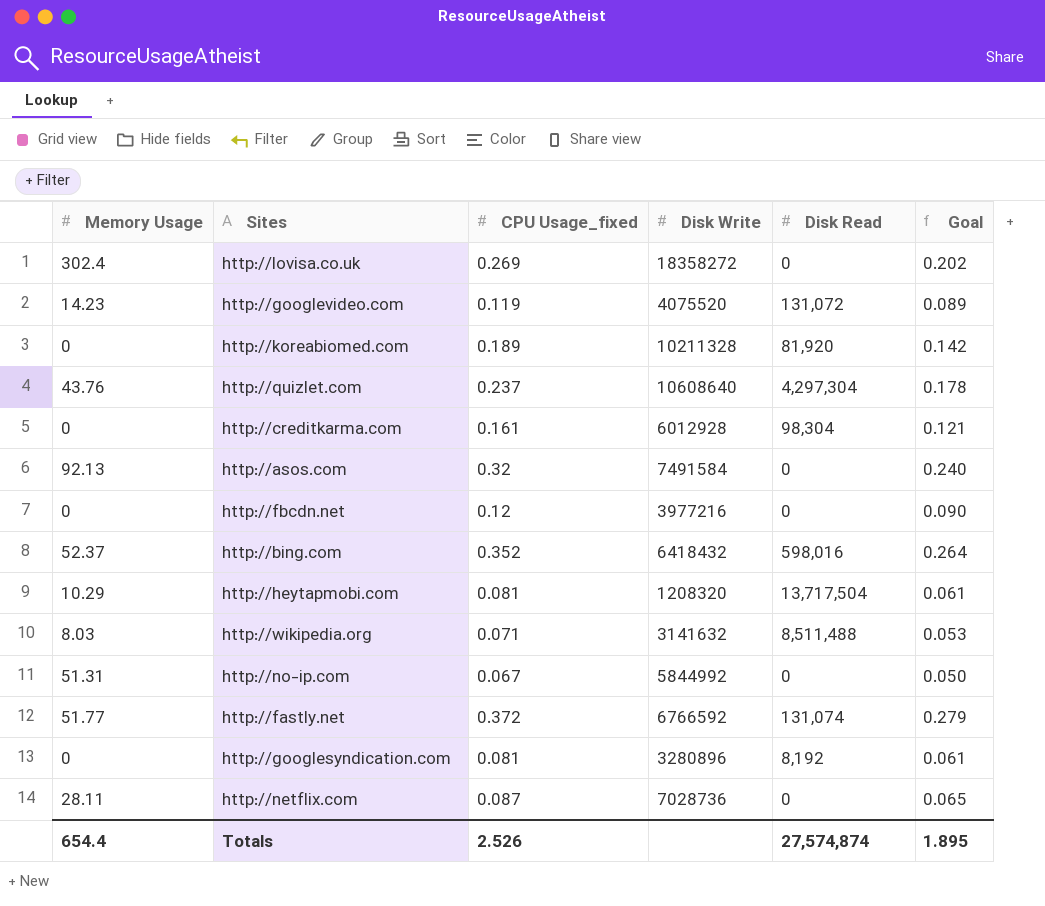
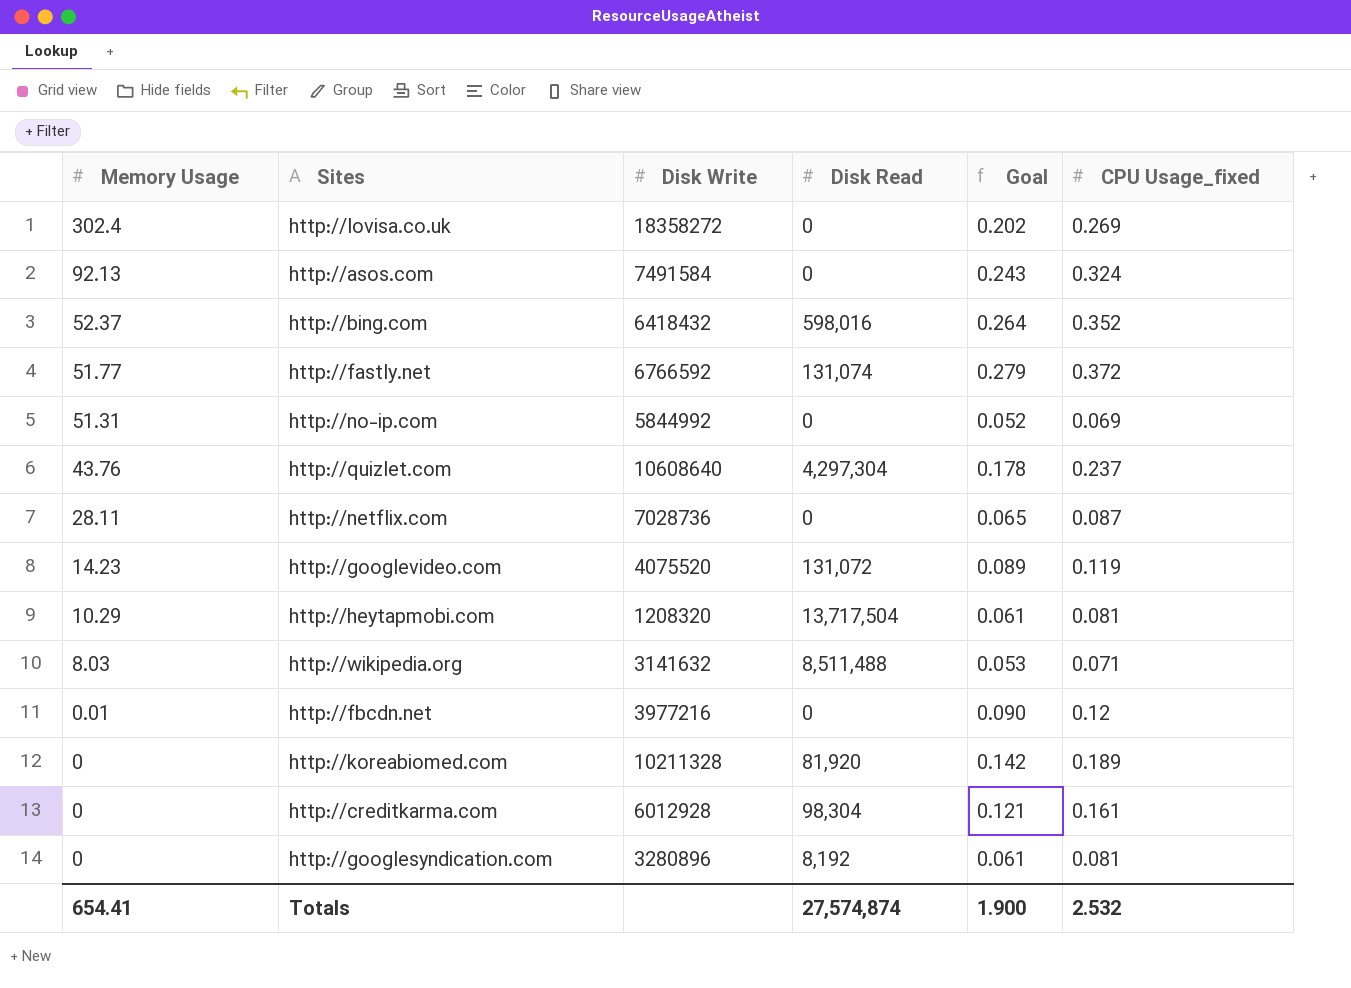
row order: none -> Memory Usage descending
column CPU Usage_fixed | position: 3 -> 6
http://asos.com | Goal: 0.240 -> 0.243
http://asos.com | CPU Usage_fixed: 0.32 -> 0.324
http://no-ip.com | Goal: 0.050 -> 0.052
http://no-ip.com | CPU Usage_fixed: 0.067 -> 0.069
http://fbcdn.net | Memory Usage: 0 -> 0.01
Totals | Memory Usage: 654.4 -> 654.41
Totals | Goal: 1.895 -> 1.900
Totals | CPU Usage_fixed: 2.526 -> 2.532

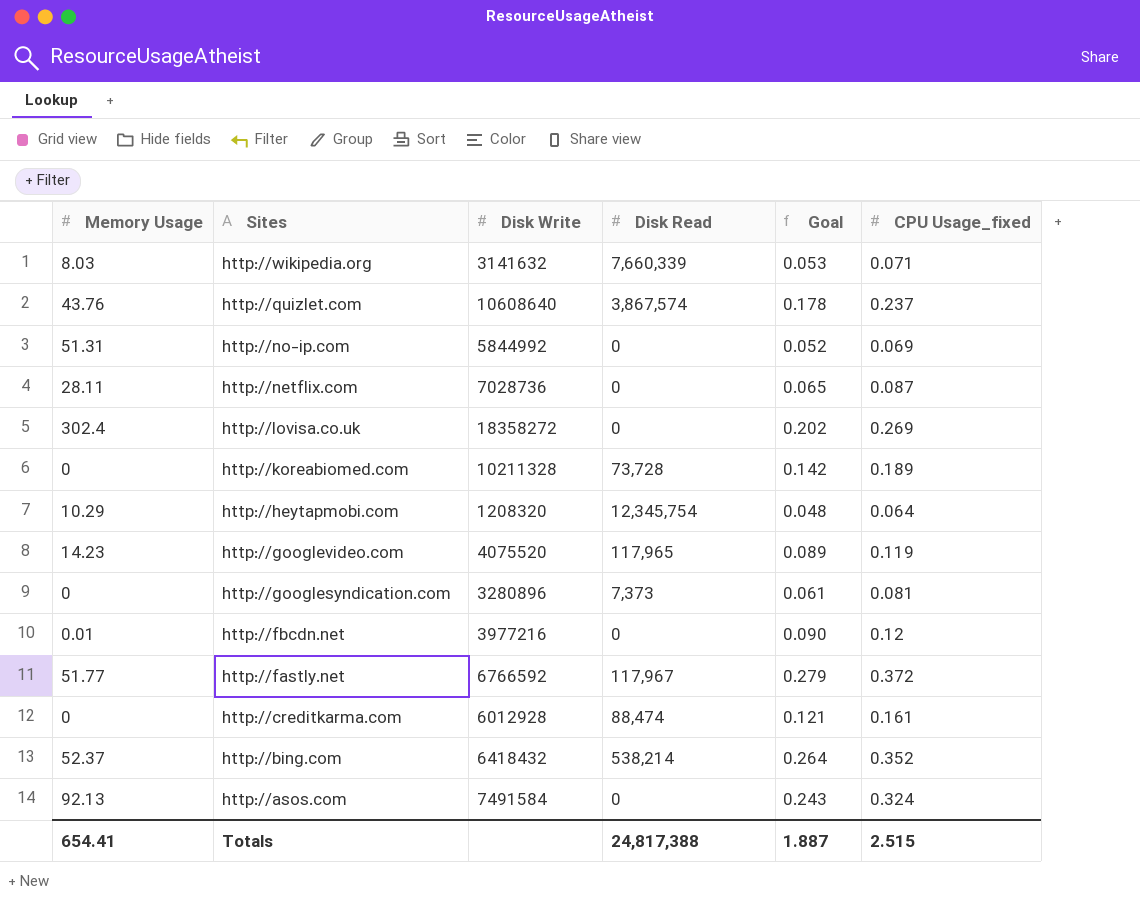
row order: Memory Usage descending -> Sites descending
http://wikipedia.org | Disk Read: 8,511,488 -> 7,660,339
http://quizlet.com | Disk Read: 4,297,304 -> 3,867,574
http://koreabiomed.com | Disk Read: 81,920 -> 73,728
http://heytapmobi.com | Disk Read: 13,717,504 -> 12,345,754
http://heytapmobi.com | Goal: 0.061 -> 0.048
http://heytapmobi.com | CPU Usage_fixed: 0.081 -> 0.064
http://googlevideo.com | Disk Read: 131,072 -> 117,965
http://googlesyndication.com | Disk Read: 8,192 -> 7,373
http://fastly.net | Disk Read: 131,074 -> 117,967
http://creditkarma.com | Disk Read: 98,304 -> 88,474
http://bing.com | Disk Read: 598,016 -> 538,214
Totals | Disk Read: 27,574,874 -> 24,817,388
Totals | Goal: 1.900 -> 1.887
Totals | CPU Usage_fixed: 2.532 -> 2.515

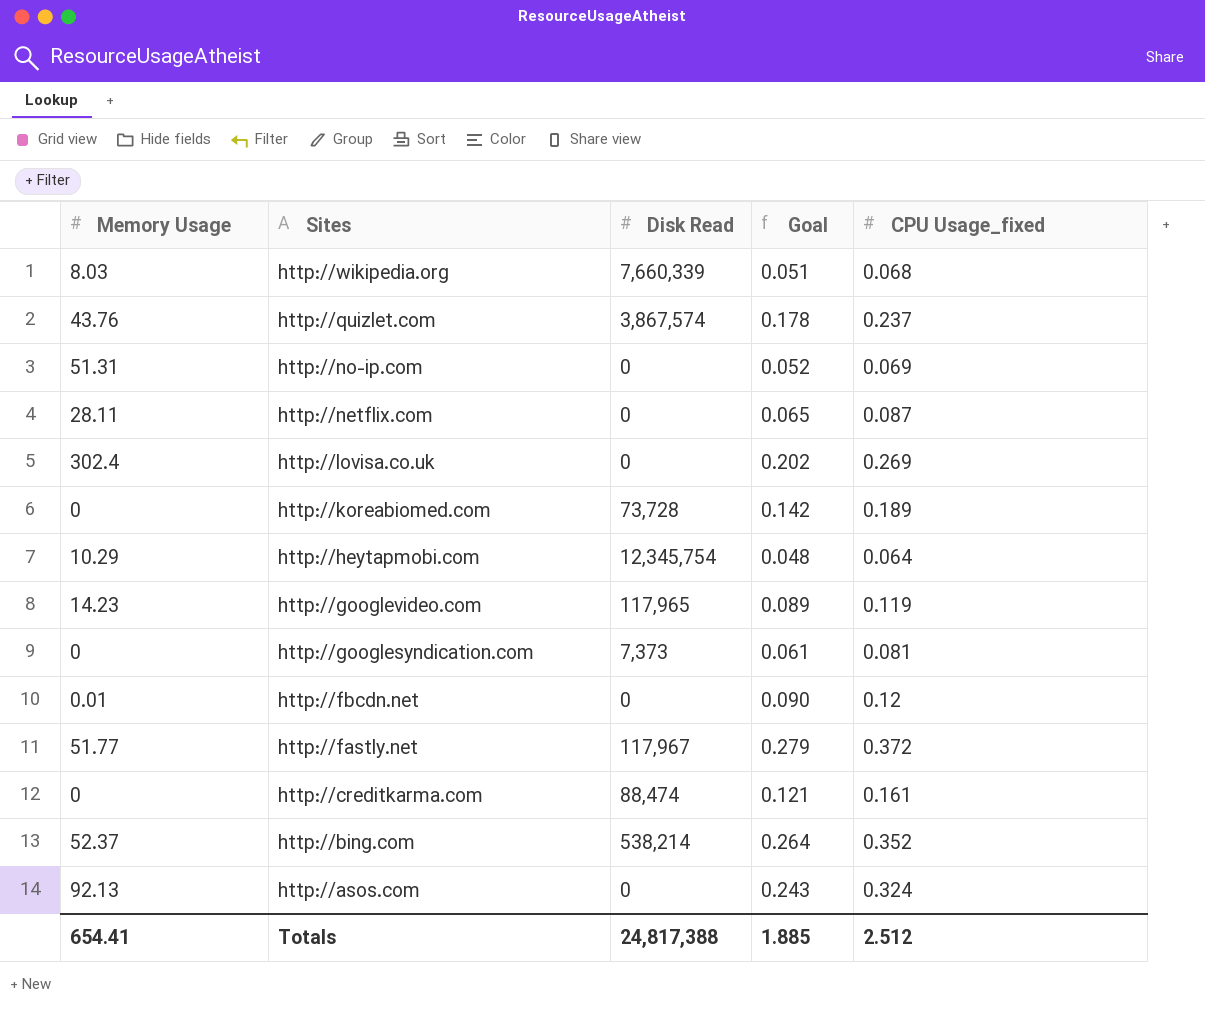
column Disk Write | position: 3 -> none
http://wikipedia.org | Goal: 0.053 -> 0.051
http://wikipedia.org | CPU Usage_fixed: 0.071 -> 0.068
Totals | Goal: 1.887 -> 1.885
Totals | CPU Usage_fixed: 2.515 -> 2.512

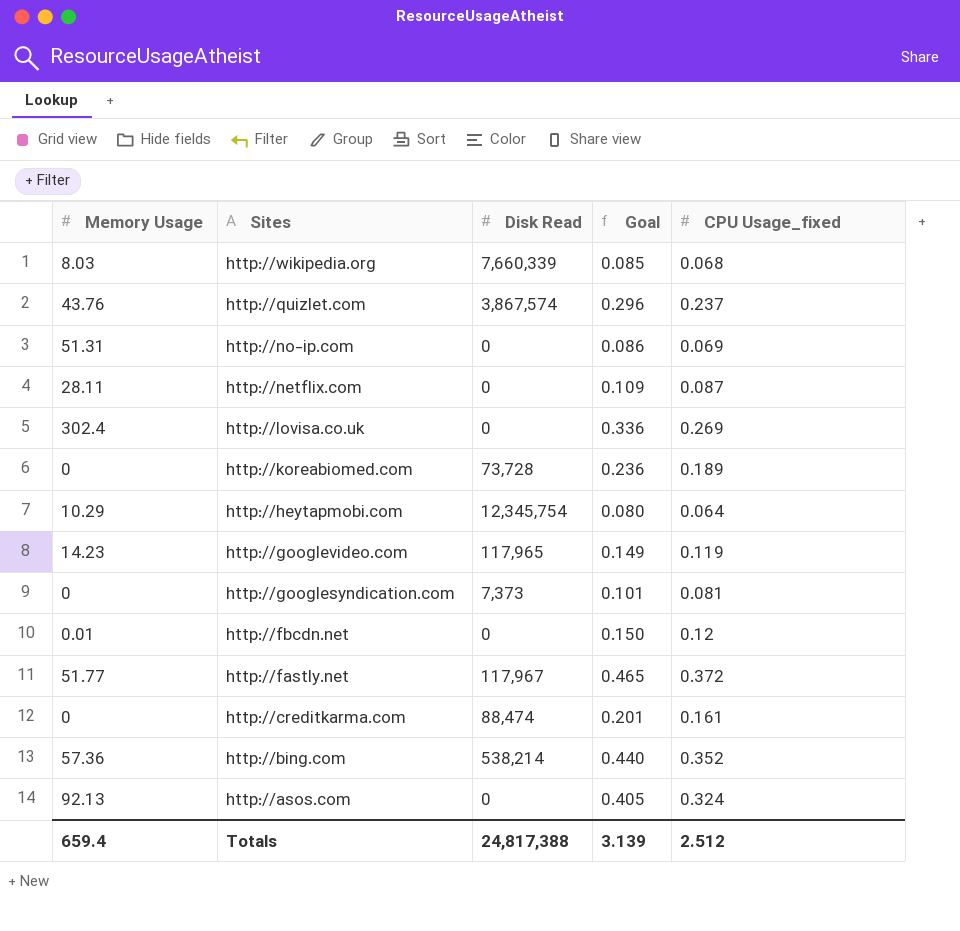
column Goal | formula: [CPU Usage_fixed] * 0.75 -> [CPU Usage_fixed] * 1.25
http://bing.com | Memory Usage: 52.37 -> 57.36
Totals | Memory Usage: 654.41 -> 659.4
Totals | Goal: 1.885 -> 3.139

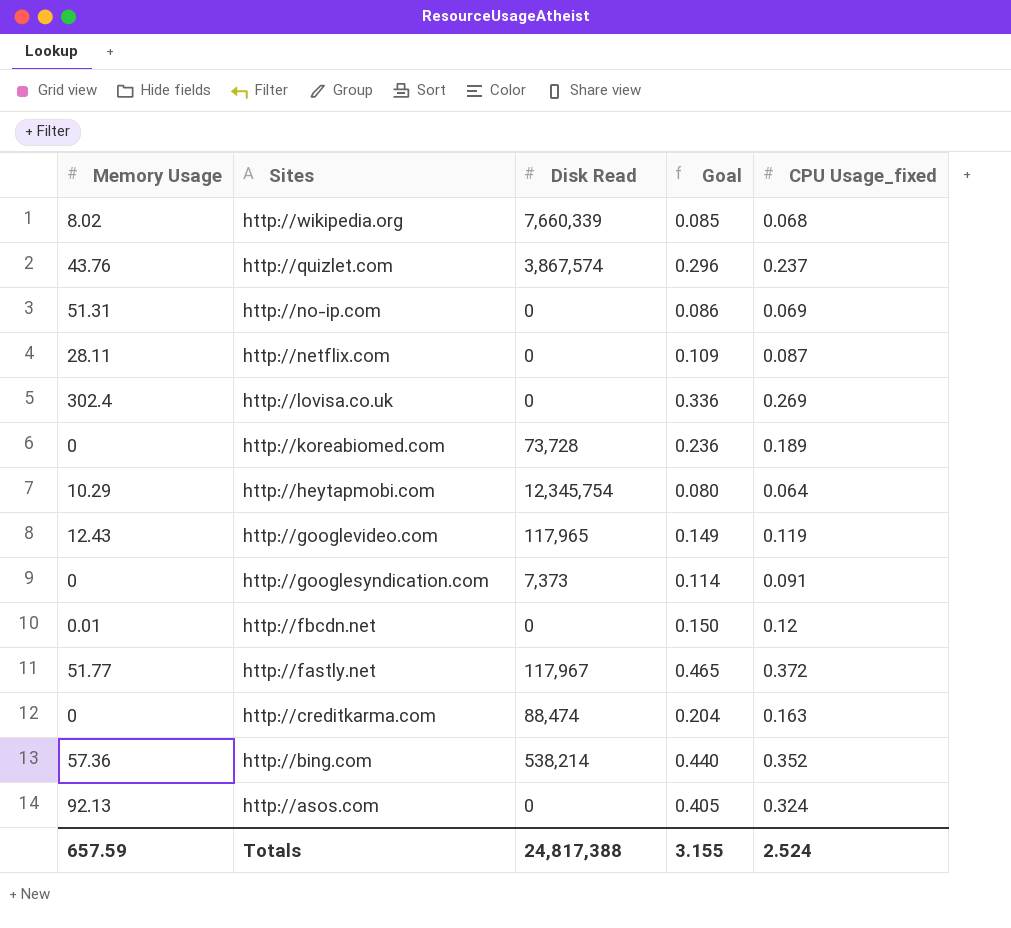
http://wikipedia.org | Memory Usage: 8.03 -> 8.02
http://googlevideo.com | Memory Usage: 14.23 -> 12.43
http://googlesyndication.com | Goal: 0.101 -> 0.114
http://googlesyndication.com | CPU Usage_fixed: 0.081 -> 0.091
http://creditkarma.com | Goal: 0.201 -> 0.204
http://creditkarma.com | CPU Usage_fixed: 0.161 -> 0.163
Totals | Memory Usage: 659.4 -> 657.59
Totals | Goal: 3.139 -> 3.155
Totals | CPU Usage_fixed: 2.512 -> 2.524

